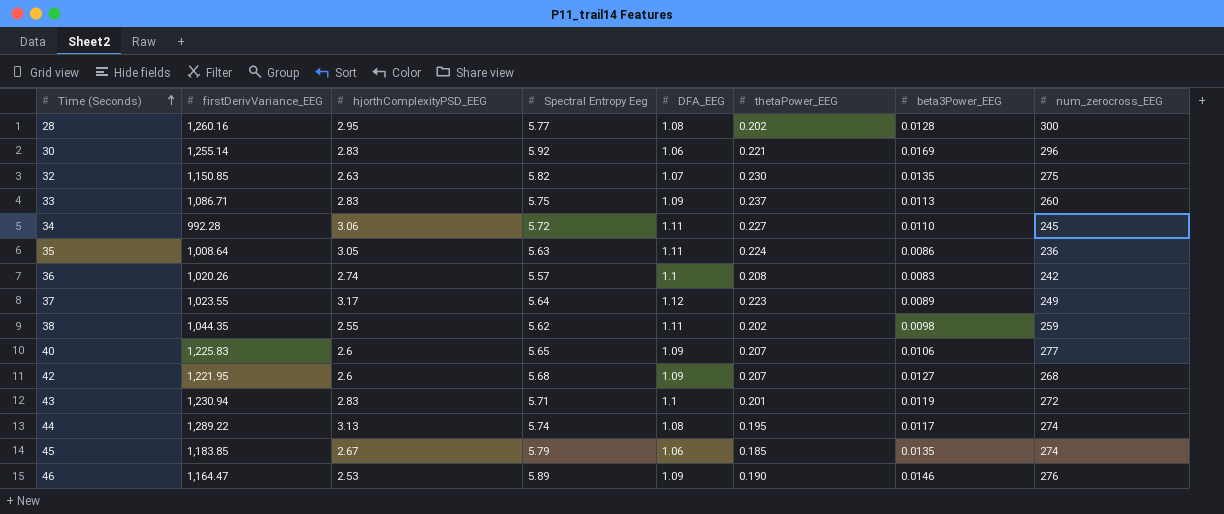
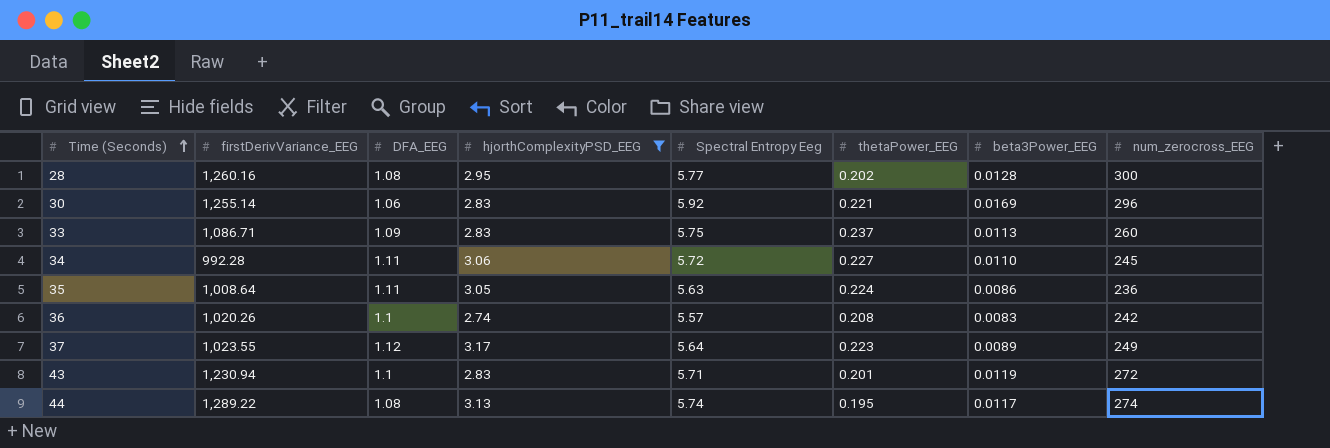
filter: none -> hjorthComplexityPSD_EEG >= 2.74
column DFA_EEG | position: 5 -> 3

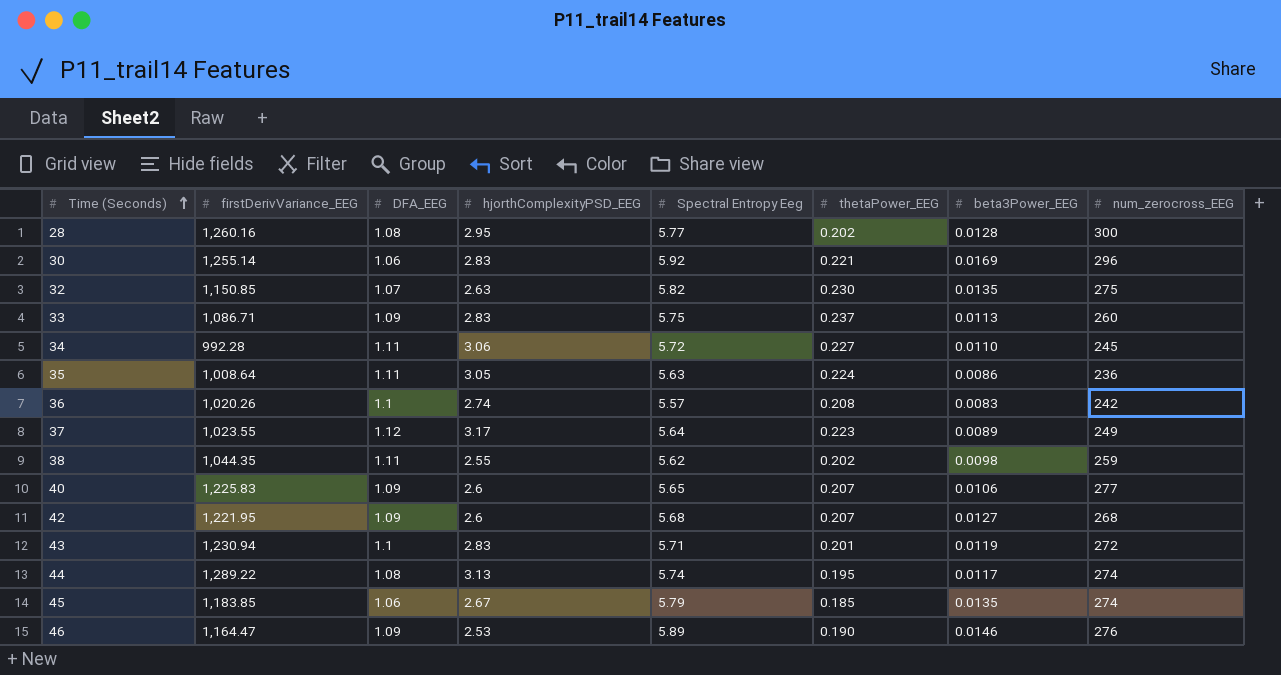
filter: hjorthComplexityPSD_EEG >= 2.74 -> none

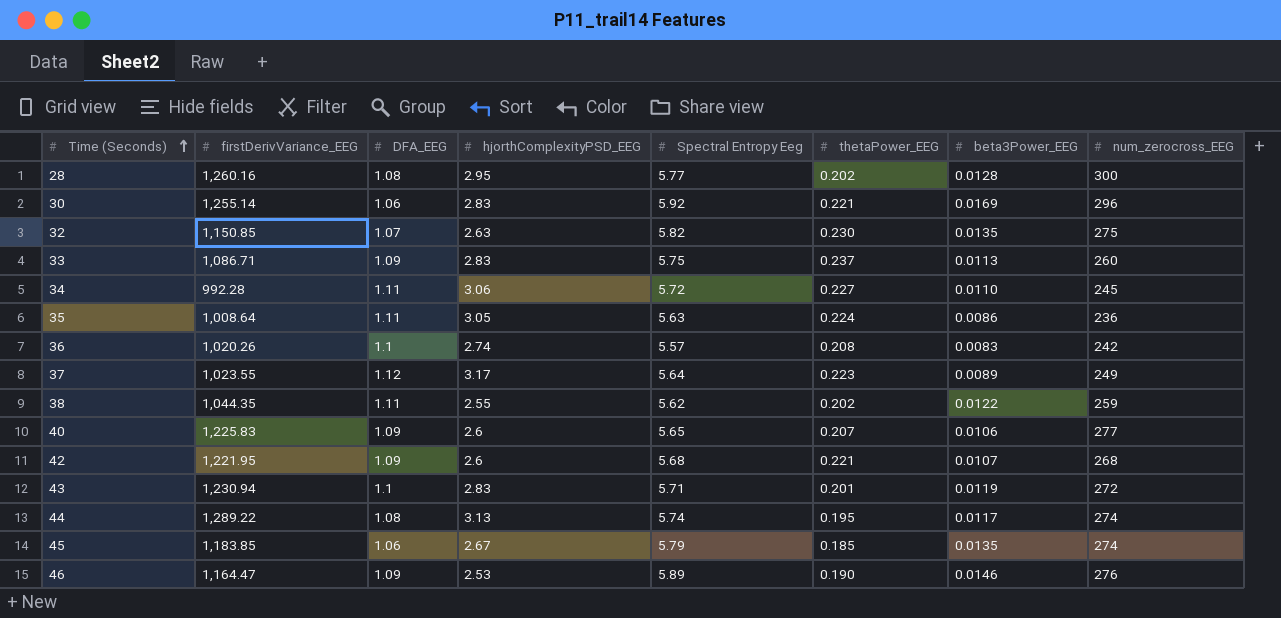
38 | beta3Power_EEG: 0.0098 -> 0.0122
42 | thetaPower_EEG: 0.207 -> 0.221
42 | beta3Power_EEG: 0.0127 -> 0.0107

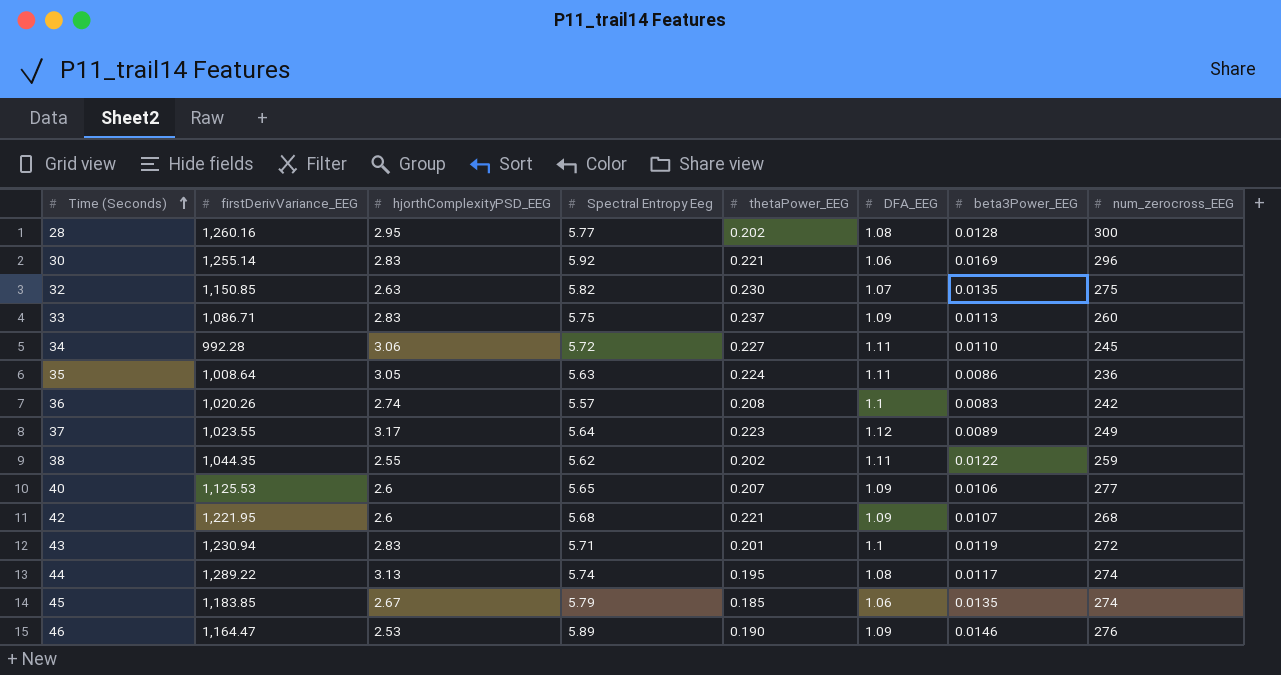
column DFA_EEG | position: 3 -> 6
40 | firstDerivVariance_EEG: 1,225.83 -> 1,125.53

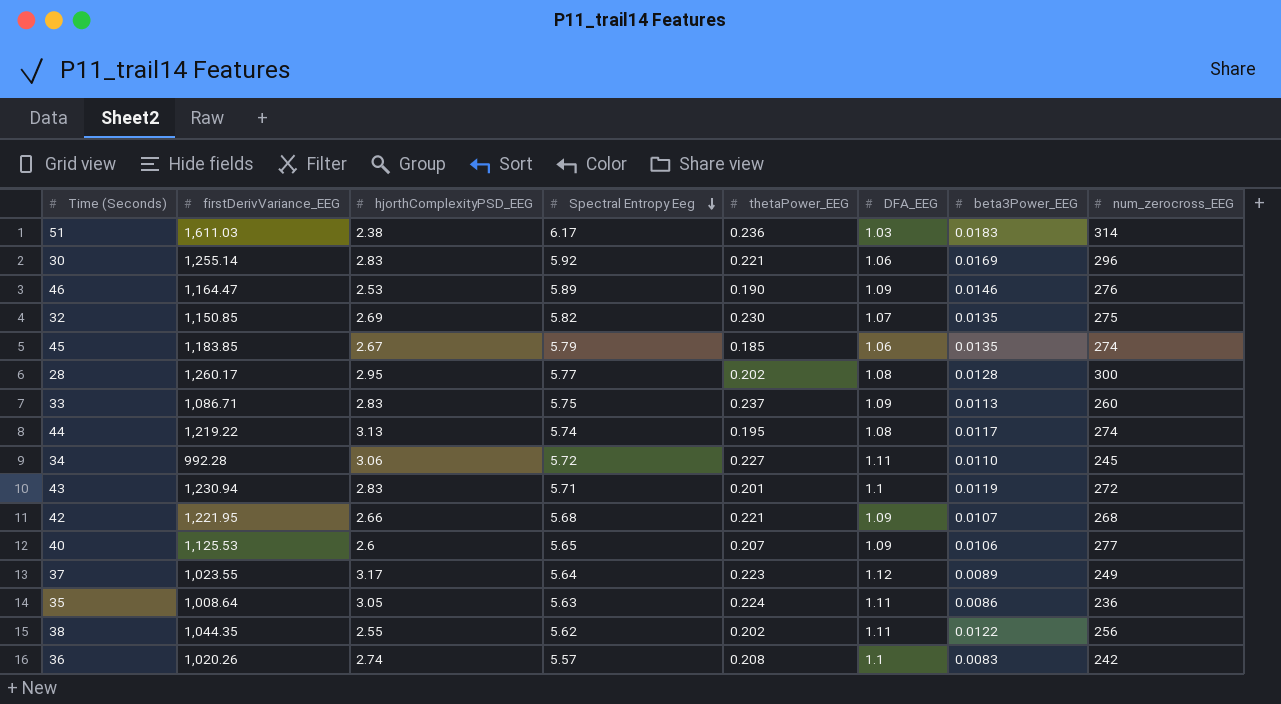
row order: Time (Seconds) ascending -> Spectral Entropy Eeg descending
row 51: none -> 1,611.03 | 2.38 | 6.17 | 0.236 | 1.03 | 0.0183 | 314
32 | hjorthComplexityPSD_EEG: 2.63 -> 2.69
28 | firstDerivVariance_EEG: 1,260.16 -> 1,260.17
44 | firstDerivVariance_EEG: 1,289.22 -> 1,219.22
42 | hjorthComplexityPSD_EEG: 2.6 -> 2.66
38 | num_zerocross_EEG: 259 -> 256

